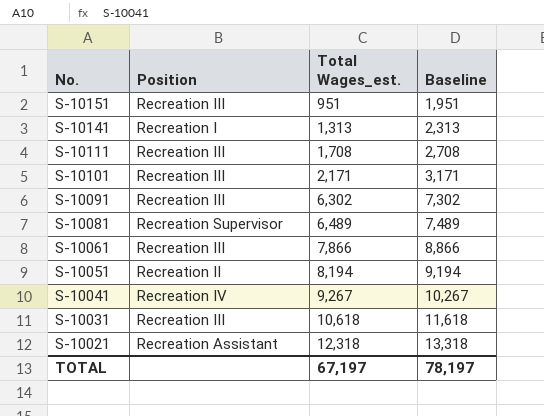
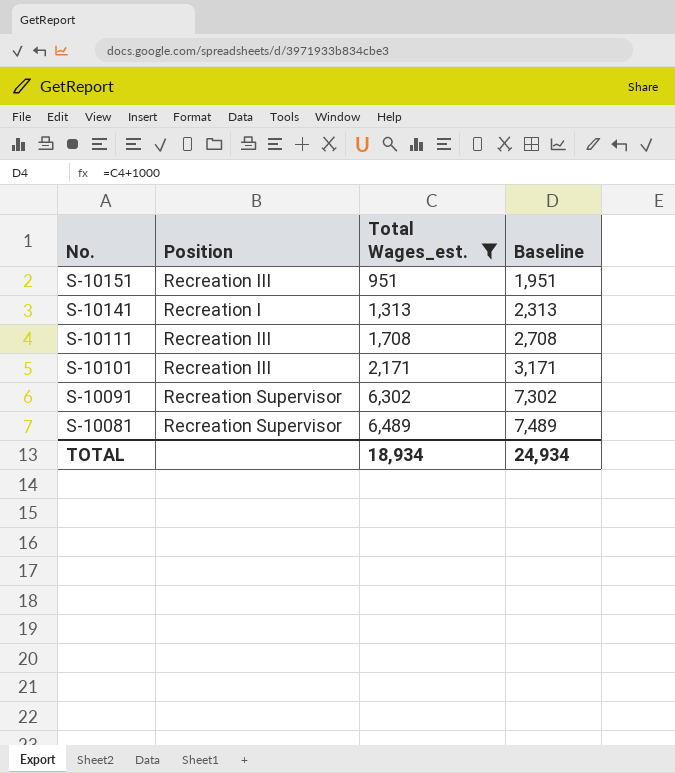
filter: none -> Total Wages_est. <= 6,489
S-10091 | Position: Recreation III -> Recreation Supervisor
TOTAL | Total Wages_est.: 67,197 -> 18,934
TOTAL | Baseline: 78,197 -> 24,934

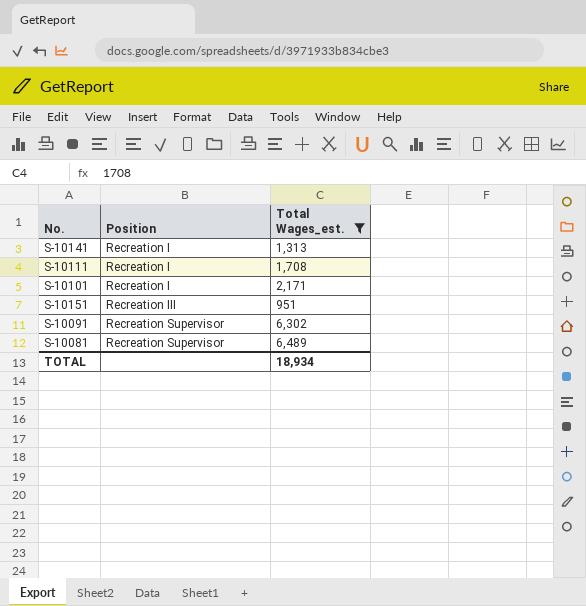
row order: No. descending -> Position ascending
column Baseline | formula: [Total Wages_est.] + 1000 -> none
S-10111 | Position: Recreation III -> Recreation I
S-10101 | Position: Recreation III -> Recreation I

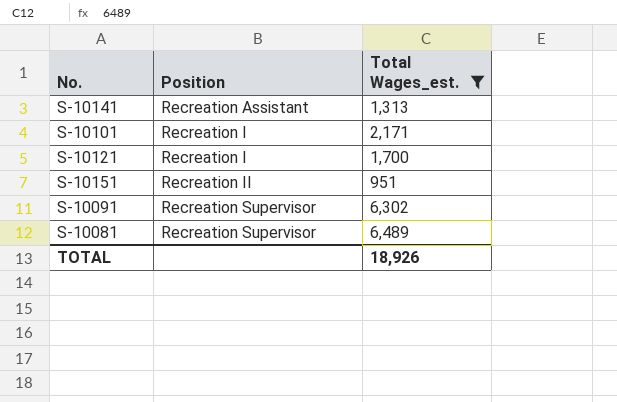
row S-10111: Recreation I | 1,708 -> none
S-10141 | Position: Recreation I -> Recreation Assistant
row S-10121: none -> Recreation I | 1,700
S-10151 | Position: Recreation III -> Recreation II
TOTAL | Total Wages_est.: 18,934 -> 18,926

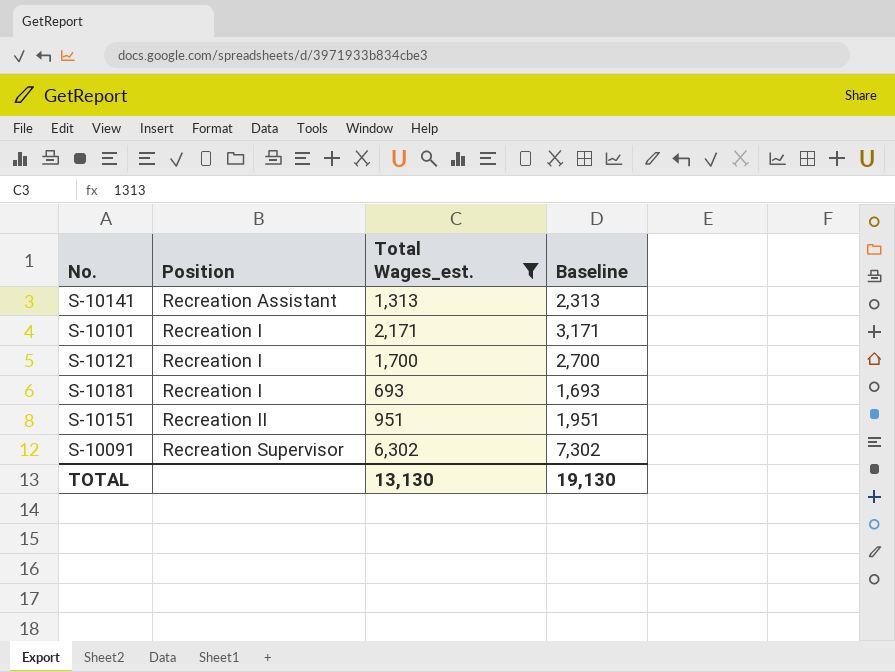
column Baseline | formula: none -> [Total Wages_est.] + 1000
row S-10081: Recreation Supervisor | 6,489 -> none
row S-10181: none -> Recreation I | 693 | 1,693
TOTAL | Total Wages_est.: 18,926 -> 13,130

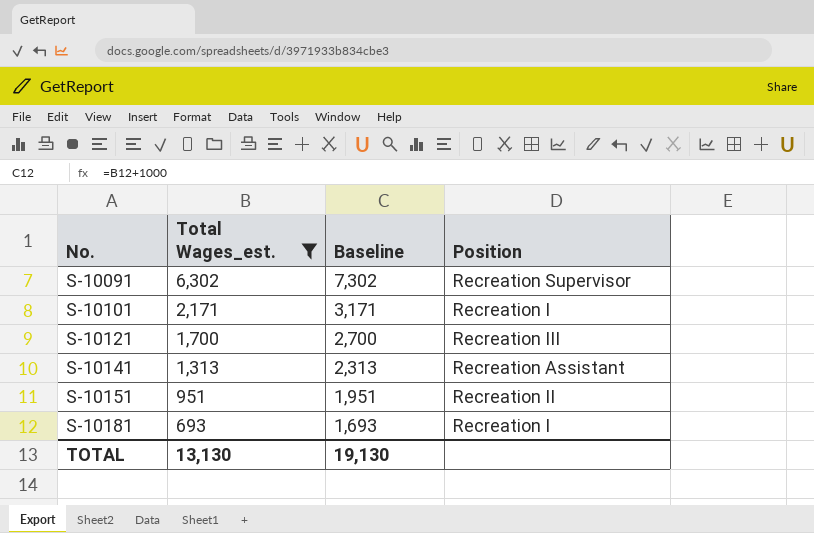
row order: Position ascending -> No. ascending
column Position | position: 2 -> 4
S-10121 | Position: Recreation I -> Recreation III

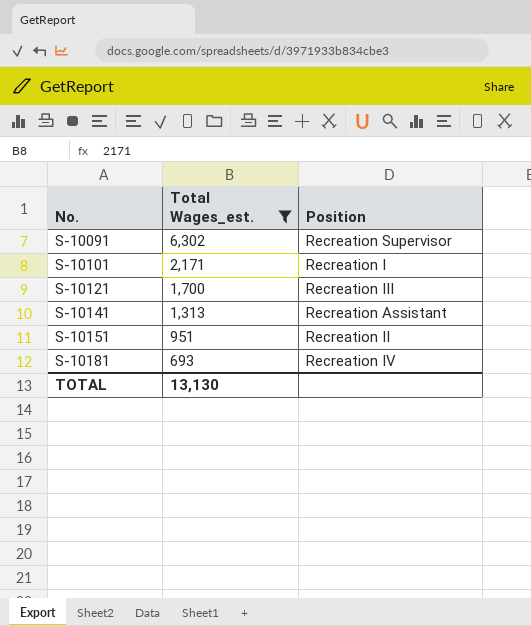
column Baseline | formula: [Total Wages_est.] + 1000 -> none
S-10181 | Position: Recreation I -> Recreation IV

